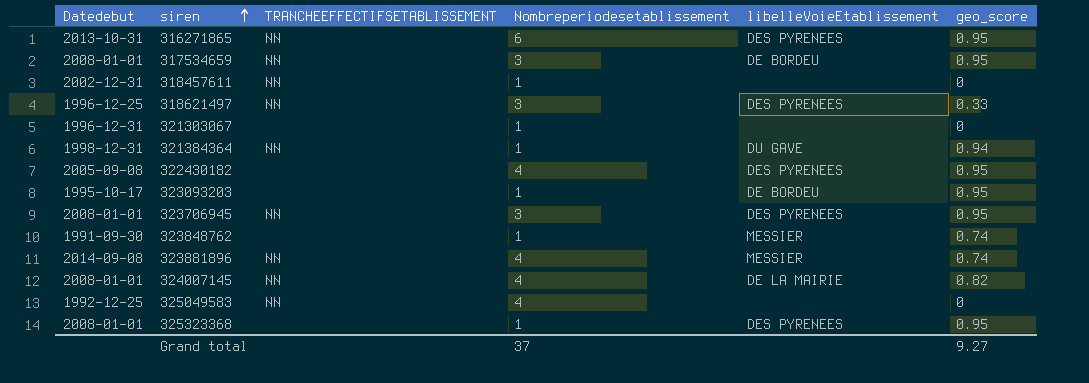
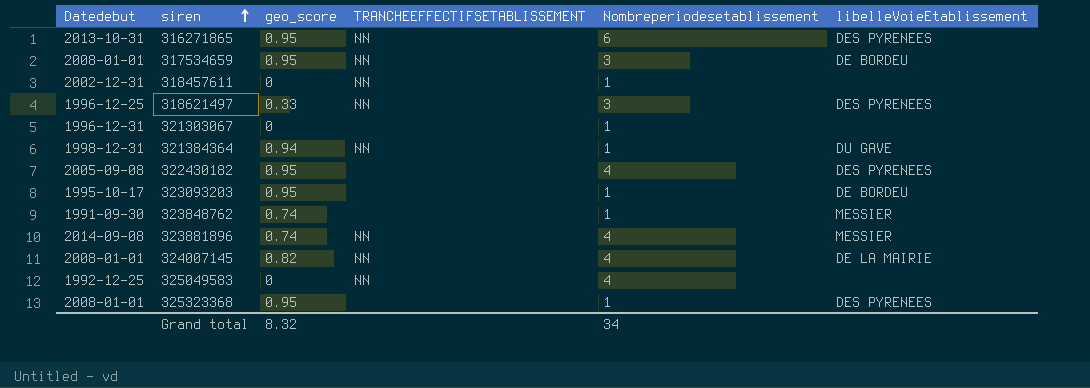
column geo_score | position: 6 -> 3
row 323706945: 2008-01-01 | NN | 3 | DES PYRENEES | 0.95 -> none
Grand total | geo_score: 9.27 -> 8.32
Grand total | Nombreperiodesetablissement: 37 -> 34

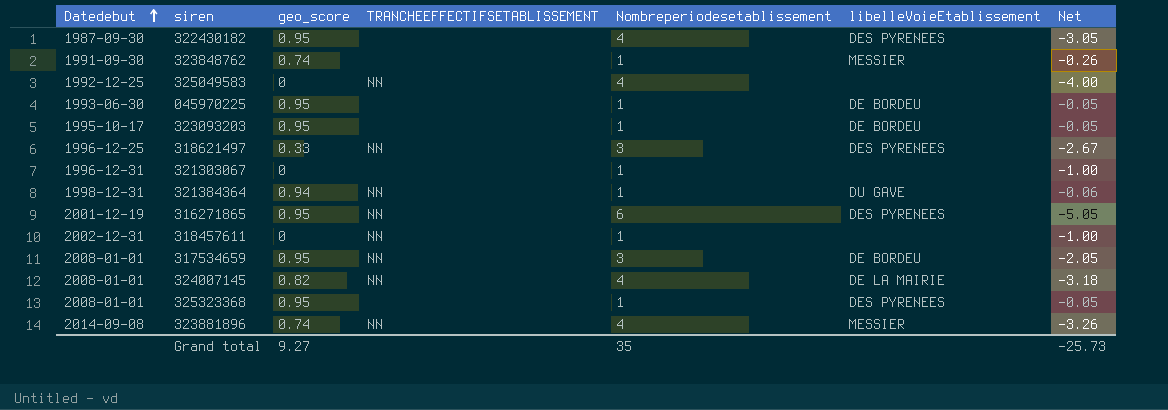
row order: siren ascending -> Datedebut ascending
column Net | formula: none -> [geo_score] - [Nombreperiodesetablissement]
322430182 | Datedebut: 2005-09-08 -> 1987-09-30
row 045970225: none -> 1993-06-30 | 0.95 | none | 1 | DE BORDEU | -0.05
316271865 | Datedebut: 2013-10-31 -> 2001-12-19
Grand total | geo_score: 8.32 -> 9.27
Grand total | Nombreperiodesetablissement: 34 -> 35

